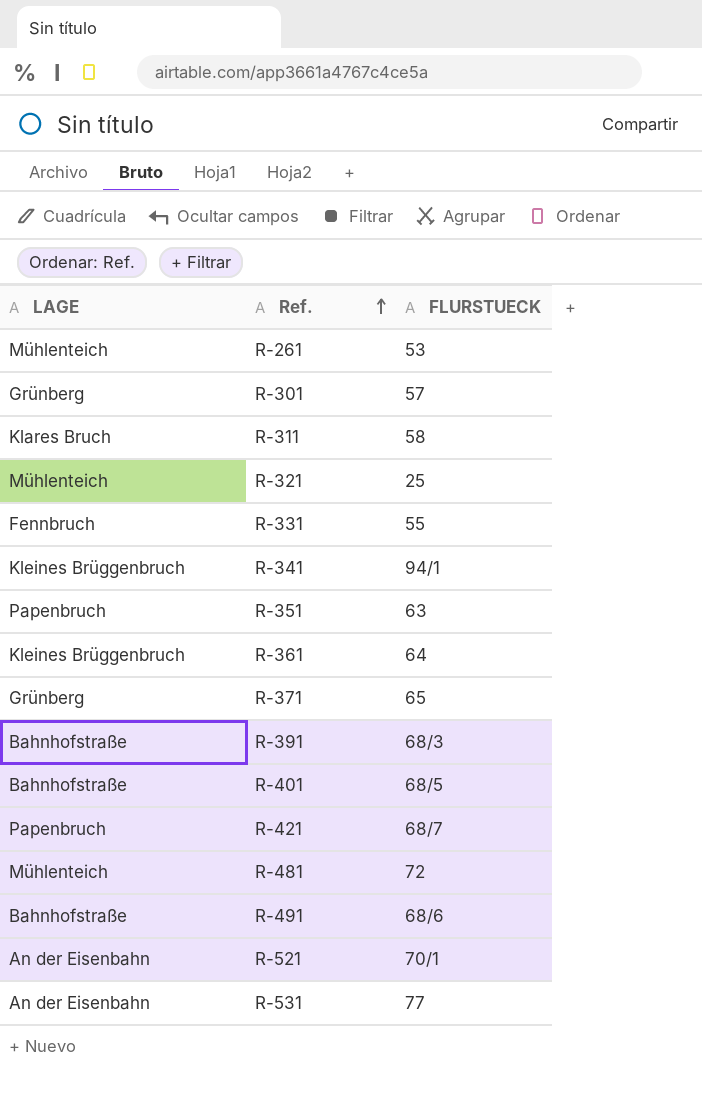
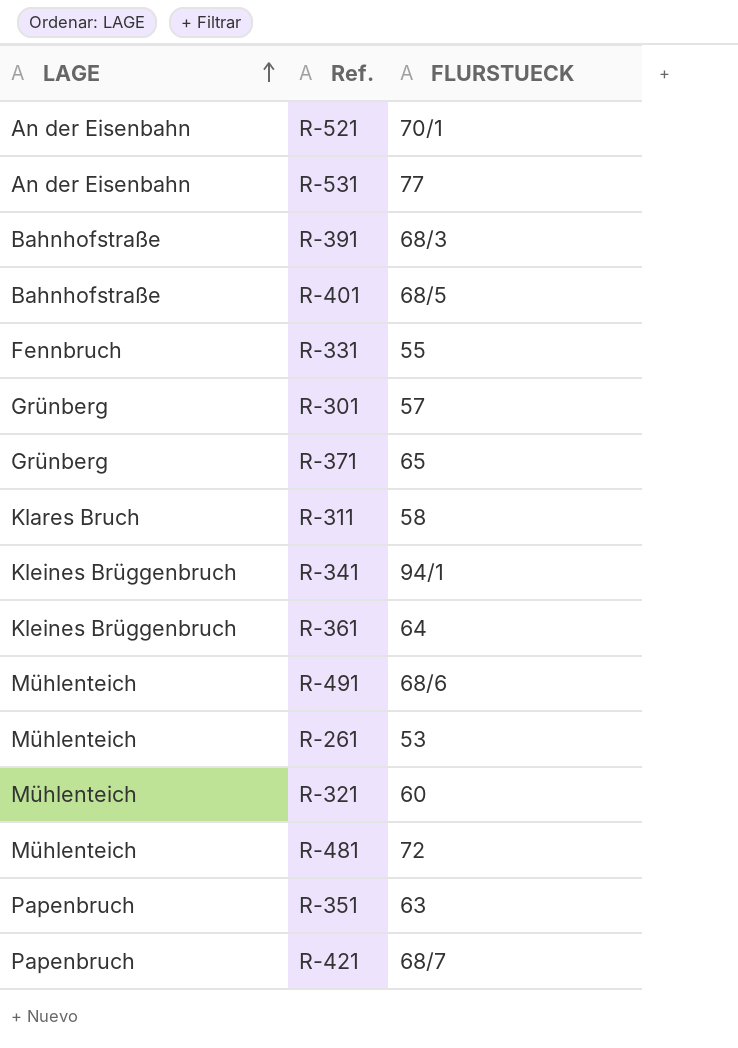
row order: Ref. ascending -> LAGE ascending
R-491 | LAGE: Bahnhofstraße -> Mühlenteich
R-321 | FLURSTUECK: 25 -> 60

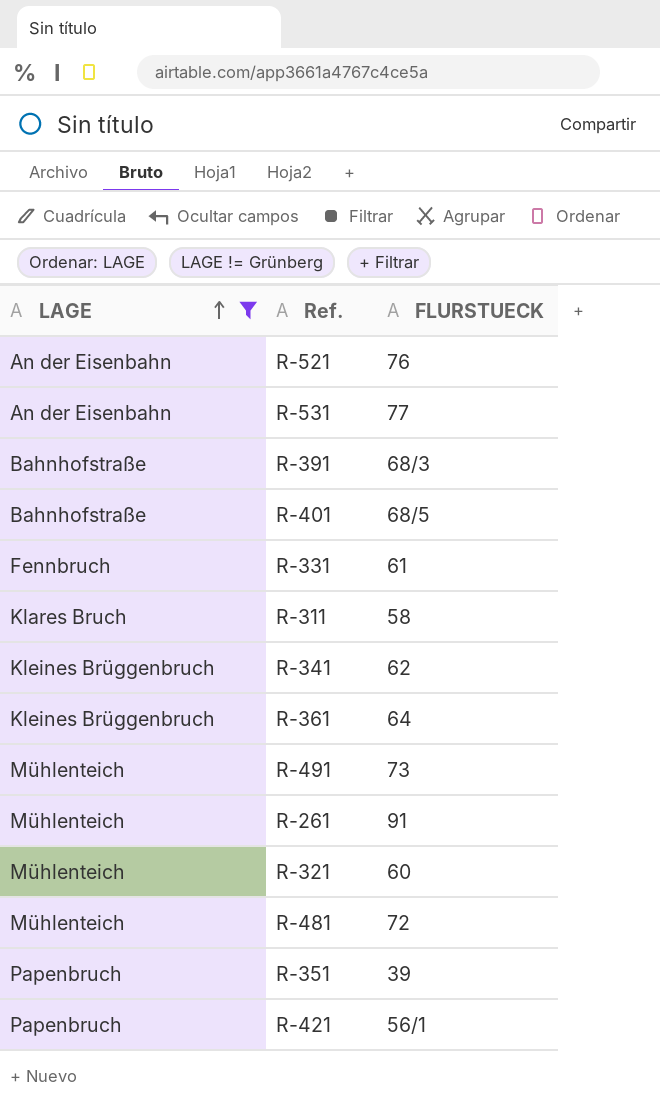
filter: none -> LAGE != Grünberg
R-521 | FLURSTUECK: 70/1 -> 76
R-331 | FLURSTUECK: 55 -> 61
R-341 | FLURSTUECK: 94/1 -> 62
R-491 | FLURSTUECK: 68/6 -> 73
R-261 | FLURSTUECK: 53 -> 91
R-351 | FLURSTUECK: 63 -> 39
R-421 | FLURSTUECK: 68/7 -> 56/1

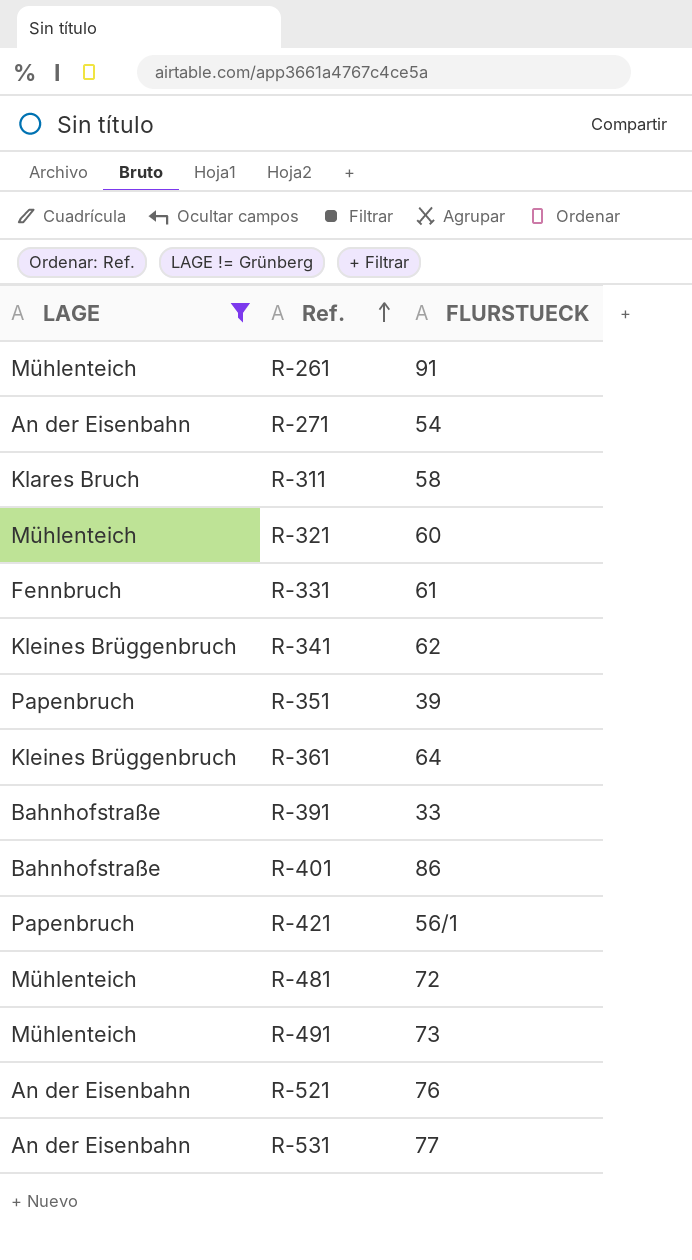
row order: LAGE ascending -> Ref. ascending
row R-271: none -> An der Eisenbahn | 54
R-391 | FLURSTUECK: 68/3 -> 33
R-401 | FLURSTUECK: 68/5 -> 86

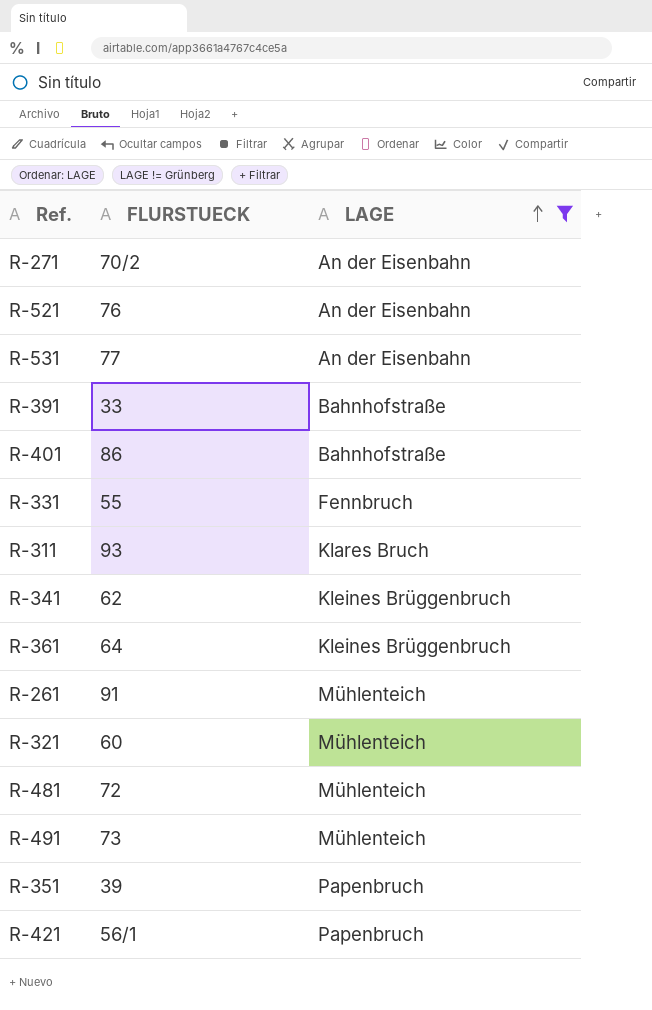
row order: Ref. ascending -> LAGE ascending
column LAGE | position: 1 -> 3
R-271 | FLURSTUECK: 54 -> 70/2
R-331 | FLURSTUECK: 61 -> 55
R-311 | FLURSTUECK: 58 -> 93

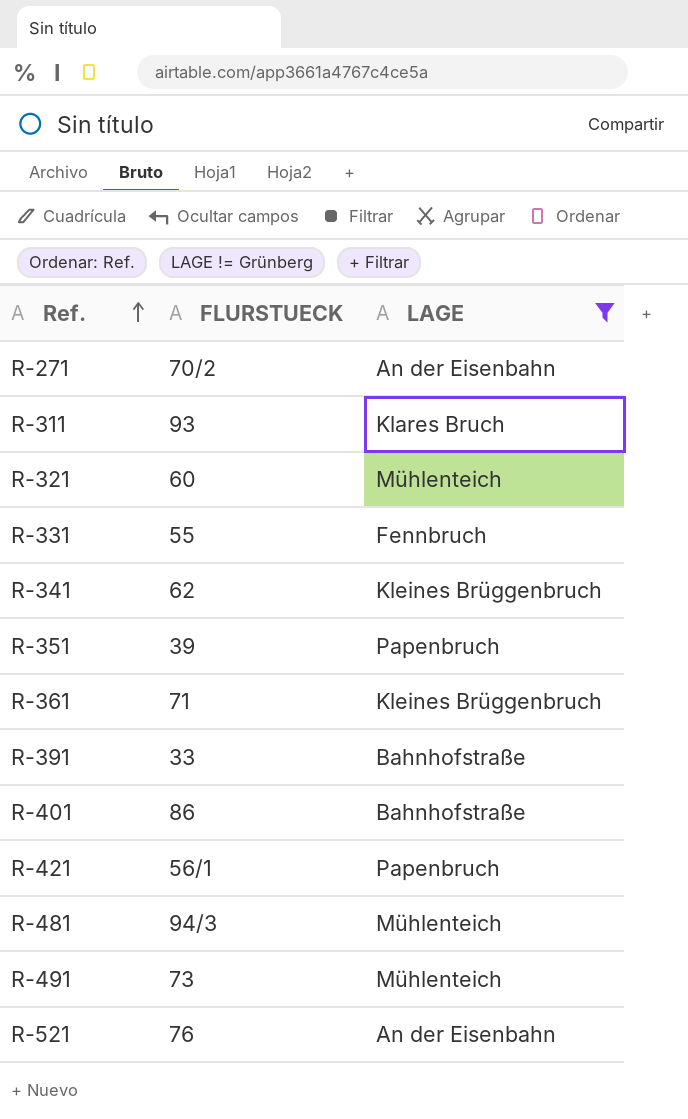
row order: LAGE ascending -> Ref. ascending
row R-531: 77 | An der Eisenbahn -> none
row R-261: 91 | Mühlenteich -> none
R-361 | FLURSTUECK: 64 -> 71
R-481 | FLURSTUECK: 72 -> 94/3

